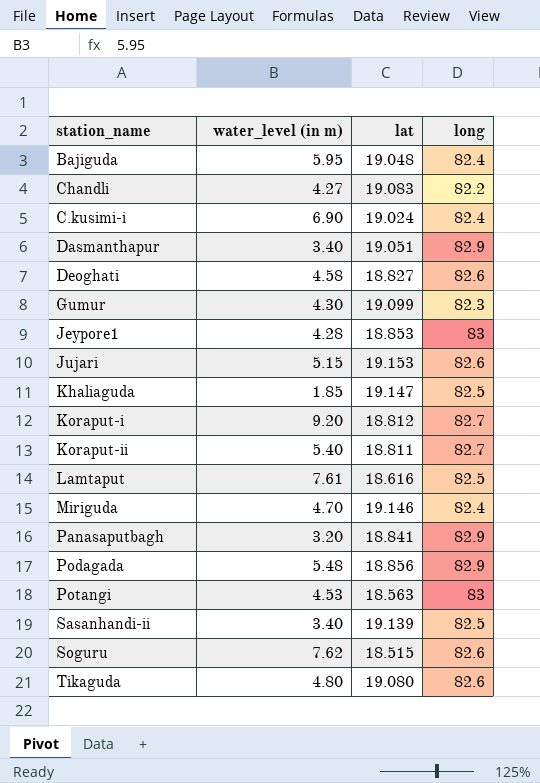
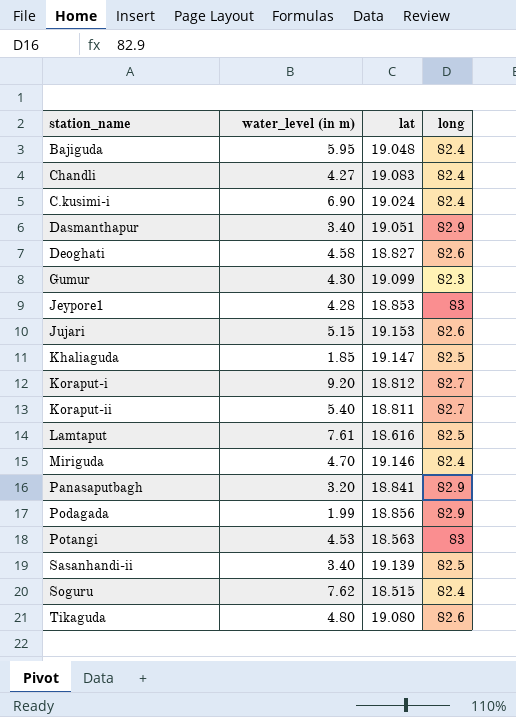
Chandli | long: 82.2 -> 82.4
Podagada | water_level (in m): 5.48 -> 1.99
Soguru | long: 82.6 -> 82.4

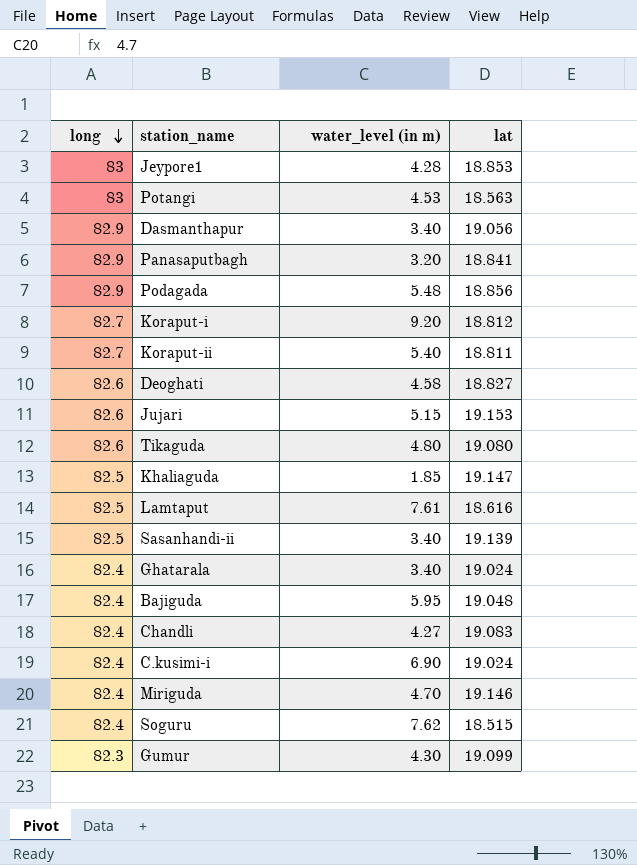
row order: none -> long descending
column long | position: 4 -> 1
Dasmanthapur | lat: 19.051 -> 19.056
Podagada | water_level (in m): 1.99 -> 5.48
row Ghatarala: none -> 82.4 | 3.40 | 19.024

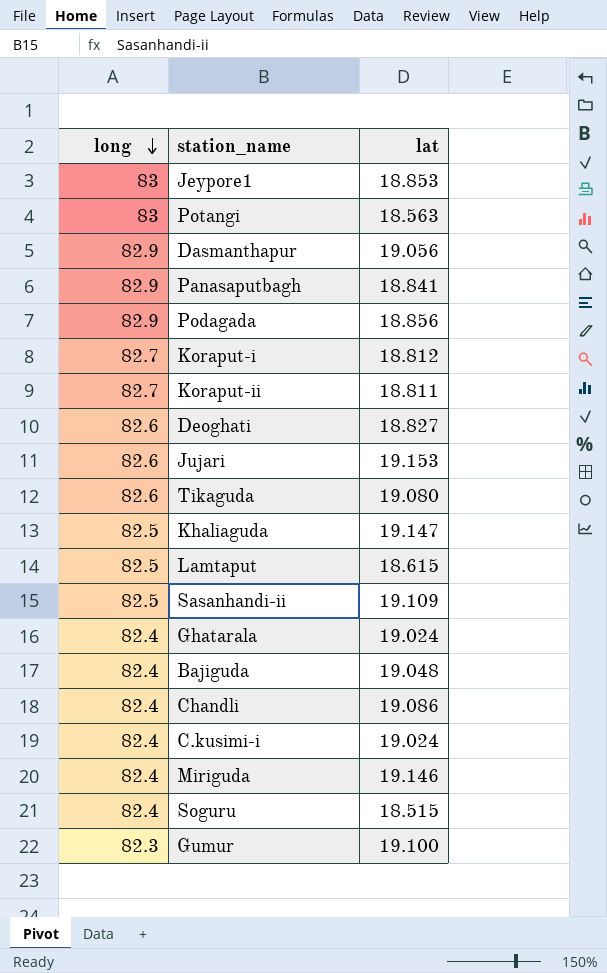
column water_level (in m) | position: 3 -> none
Lamtaput | lat: 18.616 -> 18.615
Sasanhandi-ii | lat: 19.139 -> 19.109
Chandli | lat: 19.083 -> 19.086
Gumur | lat: 19.099 -> 19.100

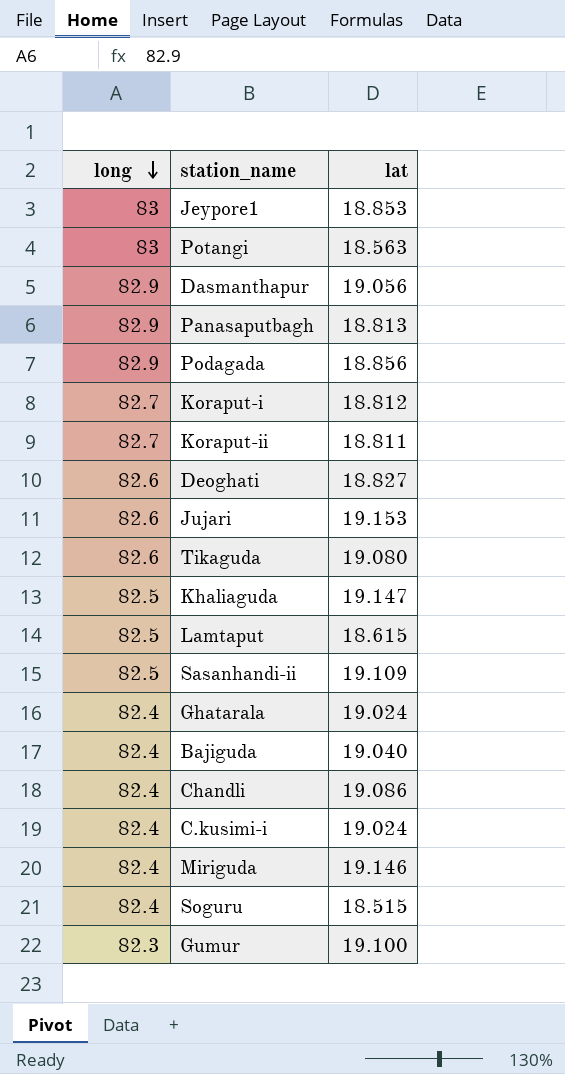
Panasaputbagh | lat: 18.841 -> 18.813
Bajiguda | lat: 19.048 -> 19.040

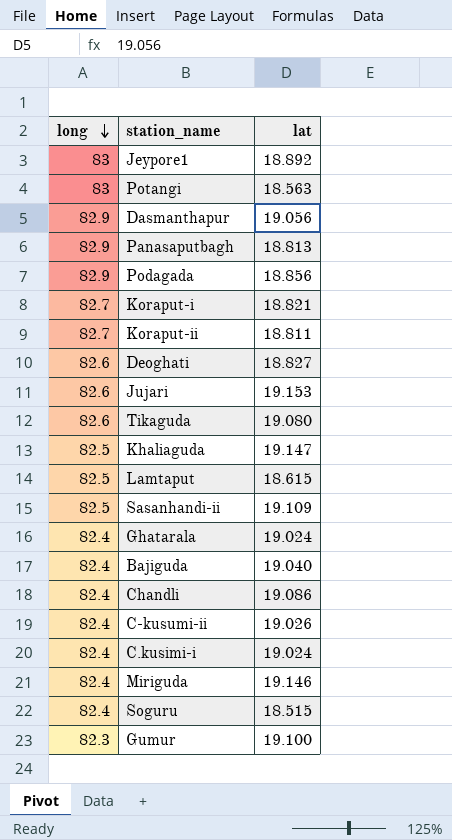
Jeypore1 | lat: 18.853 -> 18.892
Koraput-i | lat: 18.812 -> 18.821
row C-kusumi-ii: none -> 82.4 | 19.026

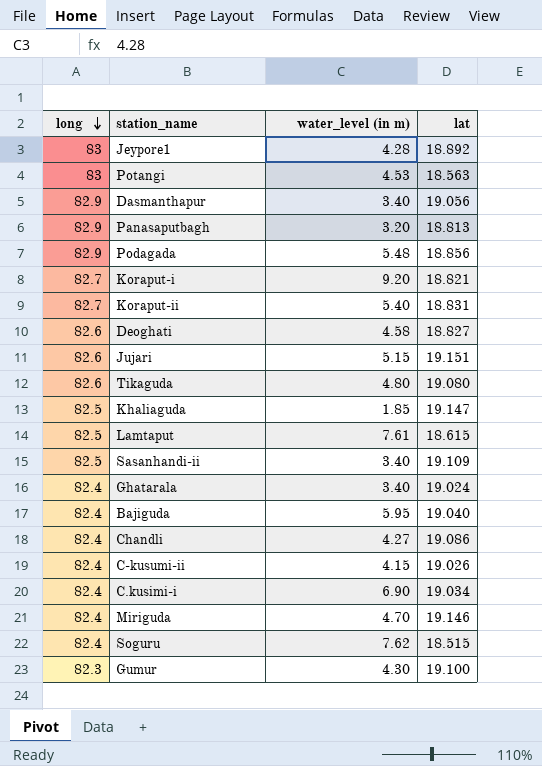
column water_level (in m) | position: none -> 3
Koraput-ii | lat: 18.811 -> 18.831
Jujari | lat: 19.153 -> 19.151
C.kusimi-i | lat: 19.024 -> 19.034

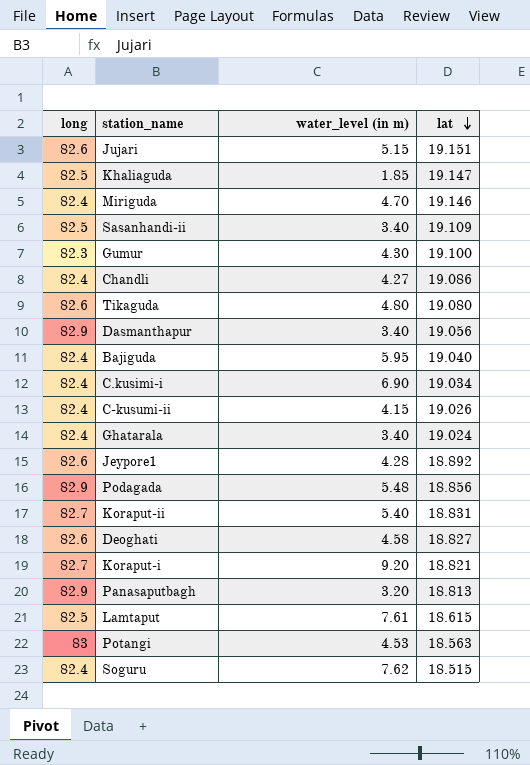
row order: long descending -> lat descending
Jeypore1 | long: 83 -> 82.6

